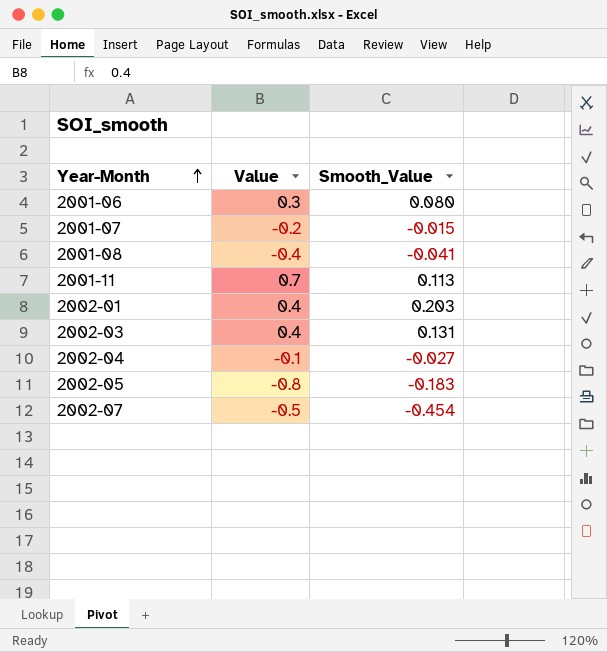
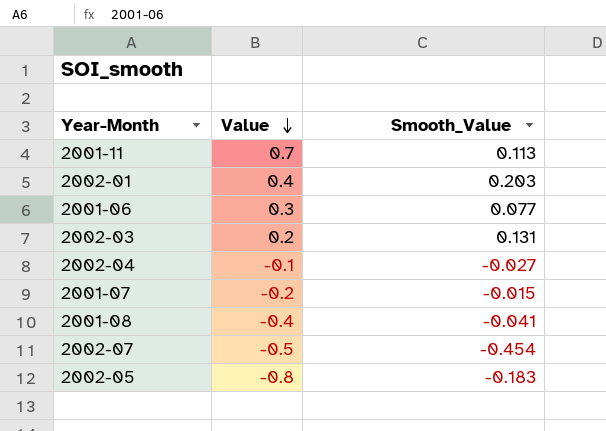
row order: Year-Month ascending -> Value descending
2001-06 | Smooth_Value: 0.080 -> 0.077
2002-03 | Value: 0.4 -> 0.2

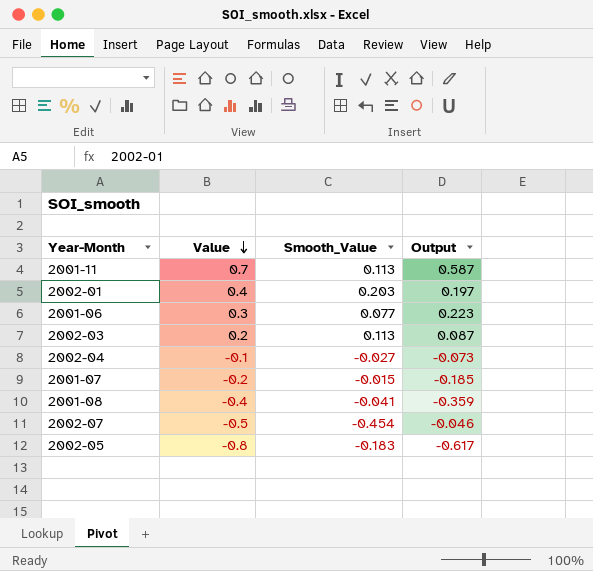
column Output | formula: none -> [Value] - [Smooth_Value]
2002-03 | Smooth_Value: 0.131 -> 0.113

